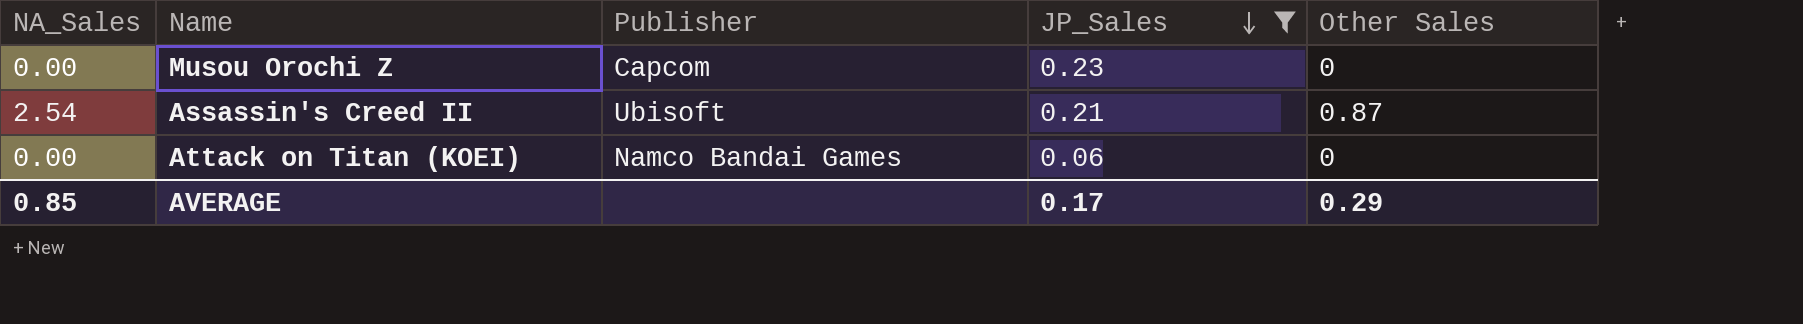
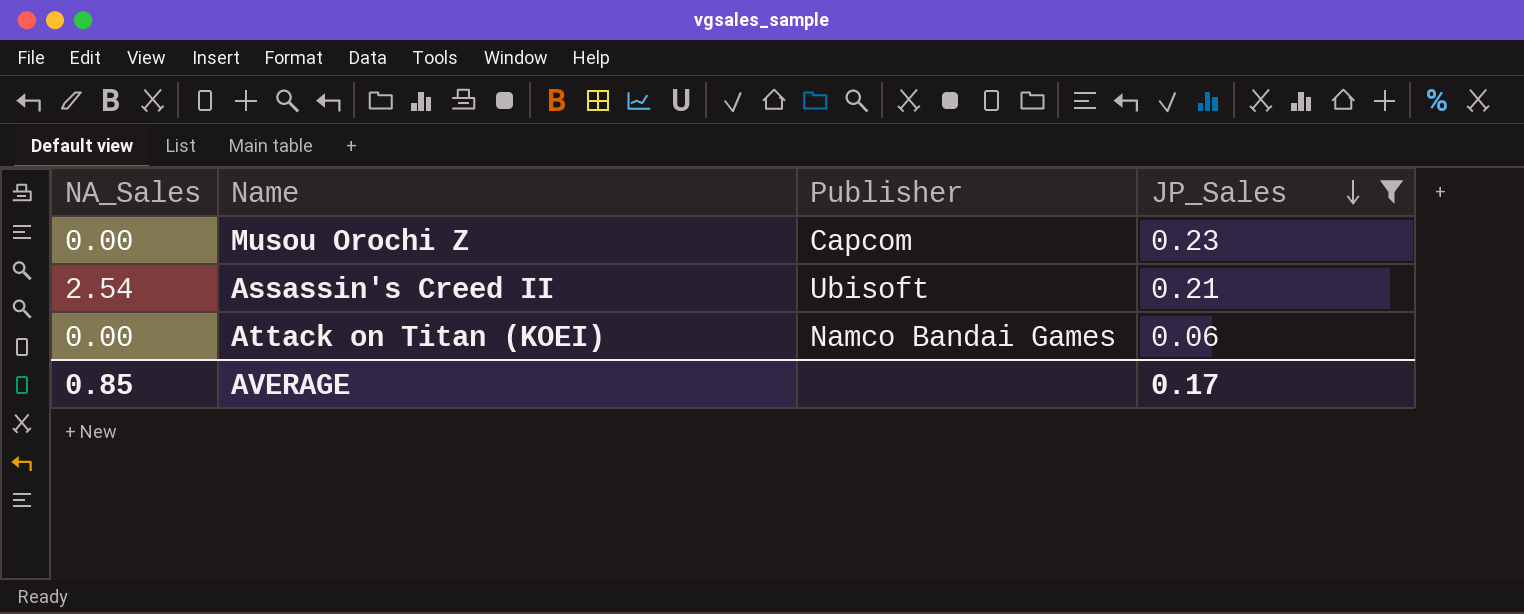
column Other Sales | position: 5 -> none

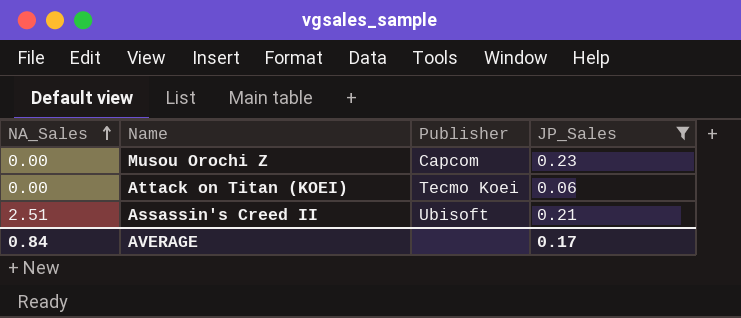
row order: JP_Sales descending -> NA_Sales ascending
Attack on Titan (KOEI) | Publisher: Namco Bandai Games -> Tecmo Koei
Assassin's Creed II | NA_Sales: 2.54 -> 2.51
AVERAGE | NA_Sales: 0.85 -> 0.84

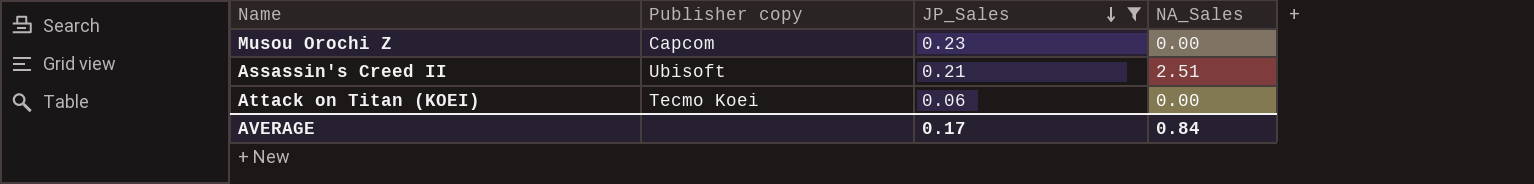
row order: NA_Sales ascending -> JP_Sales descending
column name: Publisher -> Publisher copy
column NA_Sales | position: 1 -> 4

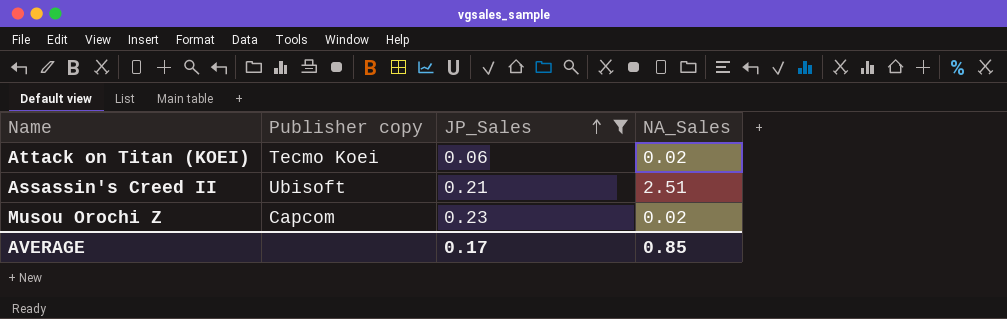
row order: JP_Sales descending -> JP_Sales ascending
Attack on Titan (KOEI) | NA_Sales: 0.00 -> 0.02
Musou Orochi Z | NA_Sales: 0.00 -> 0.02
AVERAGE | NA_Sales: 0.84 -> 0.85

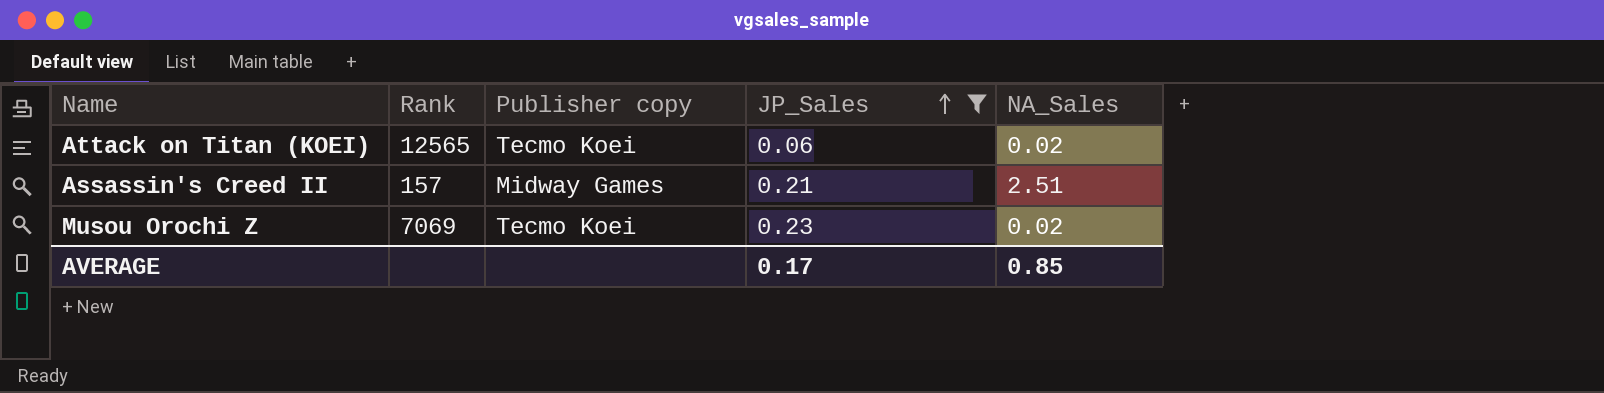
column Rank | position: none -> 2
Assassin's Creed II | Publisher copy: Ubisoft -> Midway Games
Musou Orochi Z | Publisher copy: Capcom -> Tecmo Koei

